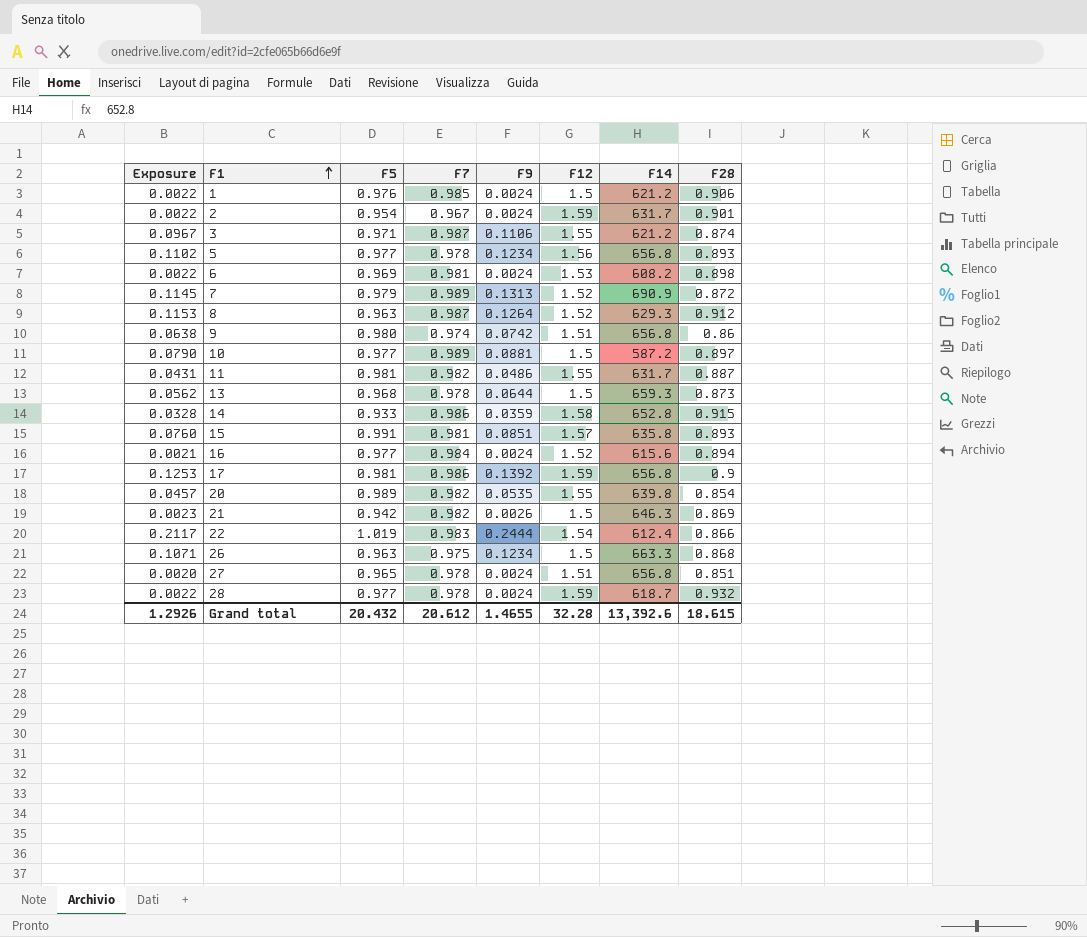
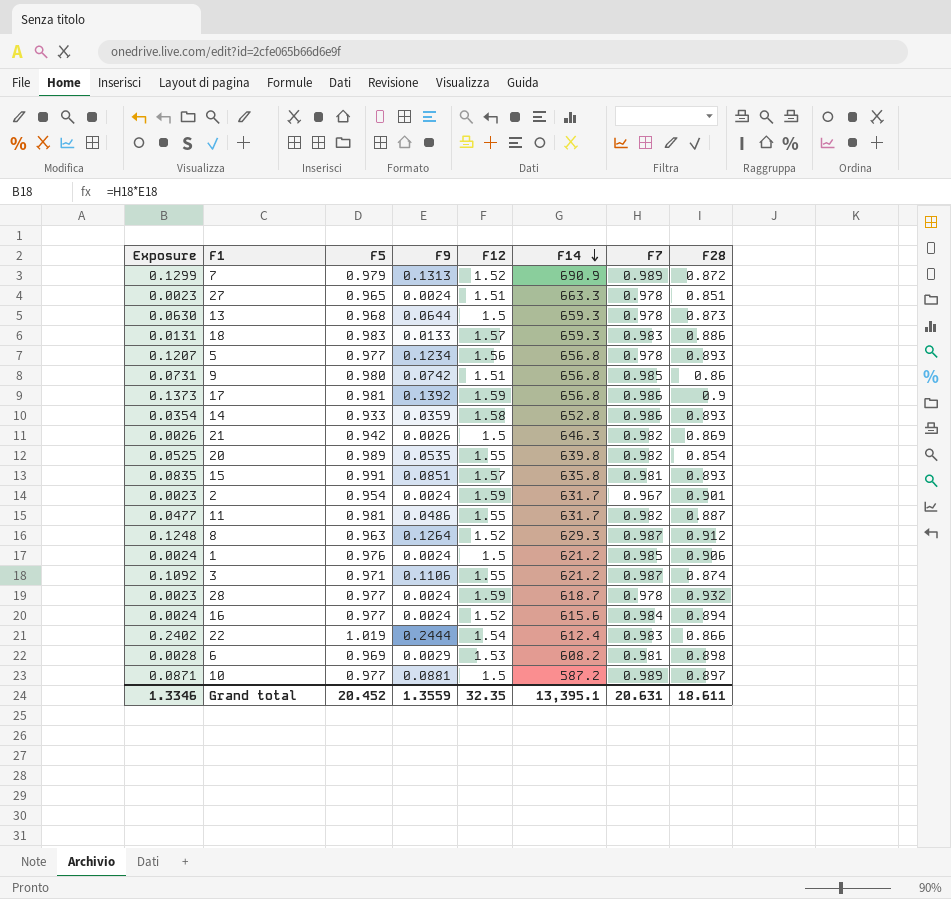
row order: F1 ascending -> F14 descending
column Exposure | formula: [F9] * [F28] -> [F9] * [F7]
column F7 | position: 4 -> 7
row 26: 0.1071 | 0.963 | 0.975 | 0.1234 | 1.5 | 663.3 | 0.868 -> none
27 | F14: 656.8 -> 663.3
row 18: none -> 0.0131 | 0.983 | 0.0133 | 1.57 | 659.3 | 0.983 | 0.886
9 | F7: 0.974 -> 0.985
14 | F28: 0.915 -> 0.893
6 | F9: 0.0024 -> 0.0029
Grand total | Exposure: 1.2926 -> 1.3346
Grand total | F5: 20.432 -> 20.452
Grand total | F9: 1.4655 -> 1.3559
Grand total | F12: 32.28 -> 32.35
Grand total | F14: 13,392.6 -> 13,395.1
Grand total | F7: 20.612 -> 20.631
Grand total | F28: 18.615 -> 18.611

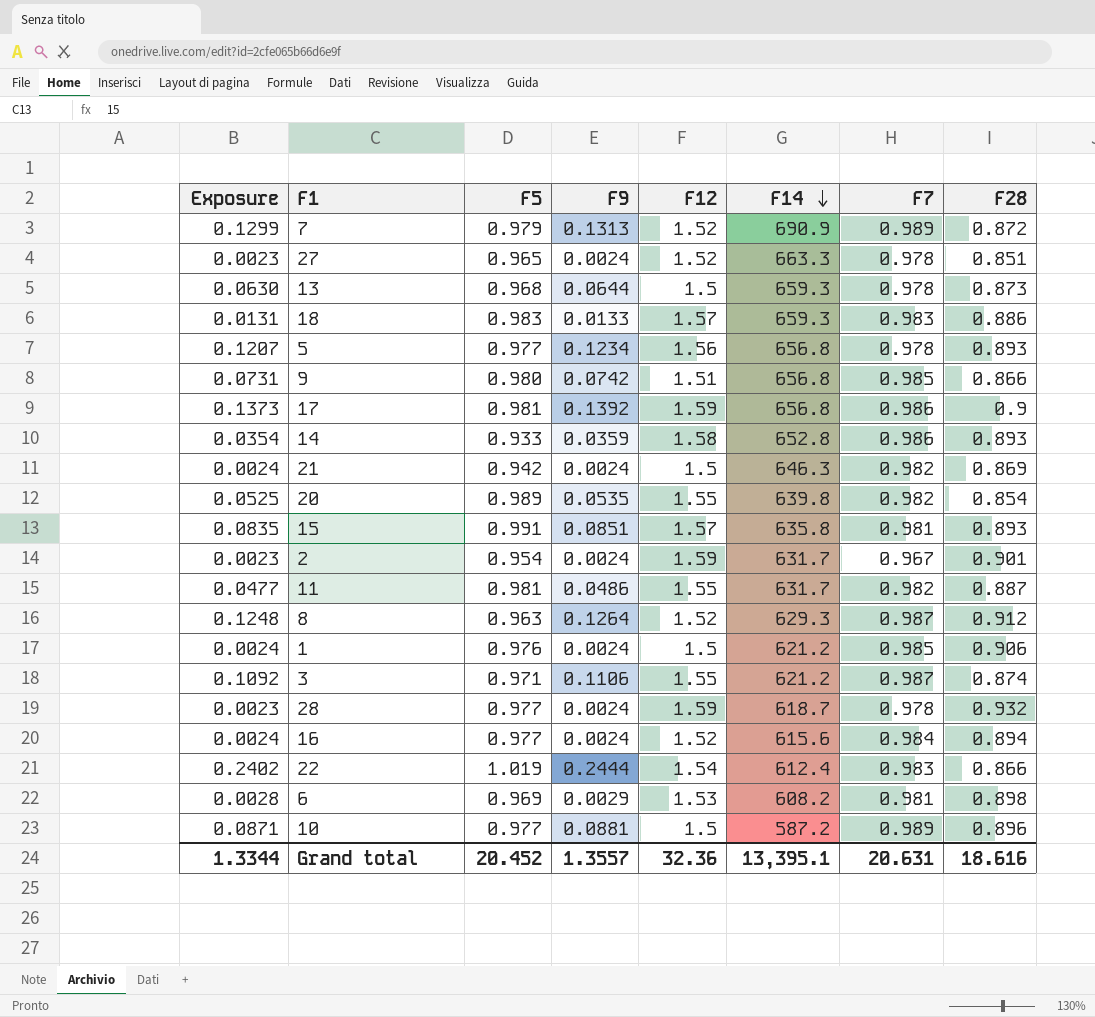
27 | F12: 1.51 -> 1.52
9 | F28: 0.86 -> 0.866
21 | Exposure: 0.0026 -> 0.0024
21 | F9: 0.0026 -> 0.0024
10 | F28: 0.897 -> 0.896
Grand total | Exposure: 1.3346 -> 1.3344
Grand total | F9: 1.3559 -> 1.3557
Grand total | F12: 32.35 -> 32.36
Grand total | F28: 18.611 -> 18.616

